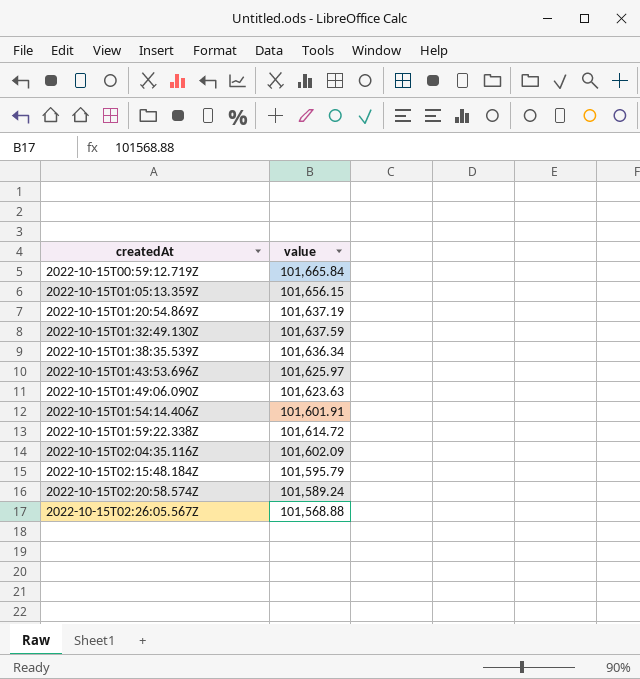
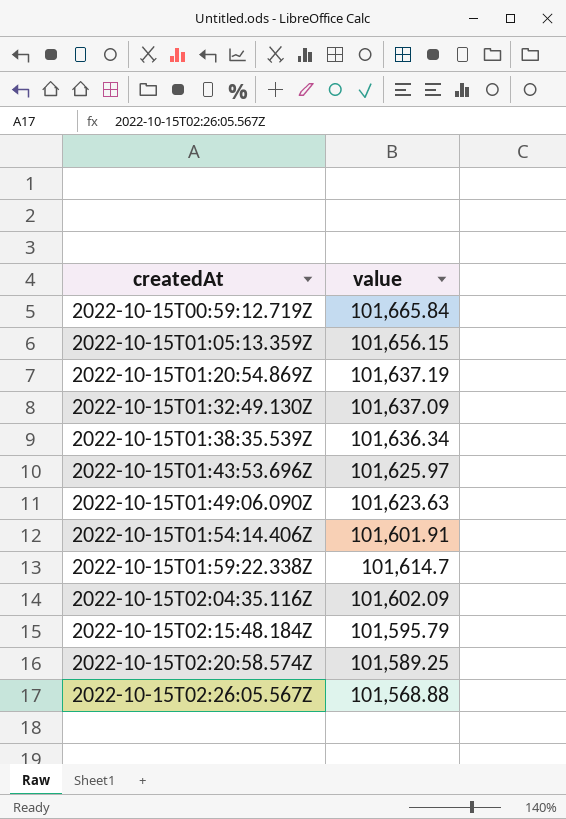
2022-10-15T01:32:49.130Z | value: 101,637.59 -> 101,637.09
2022-10-15T01:59:22.338Z | value: 101,614.72 -> 101,614.7
2022-10-15T02:20:58.574Z | value: 101,589.24 -> 101,589.25

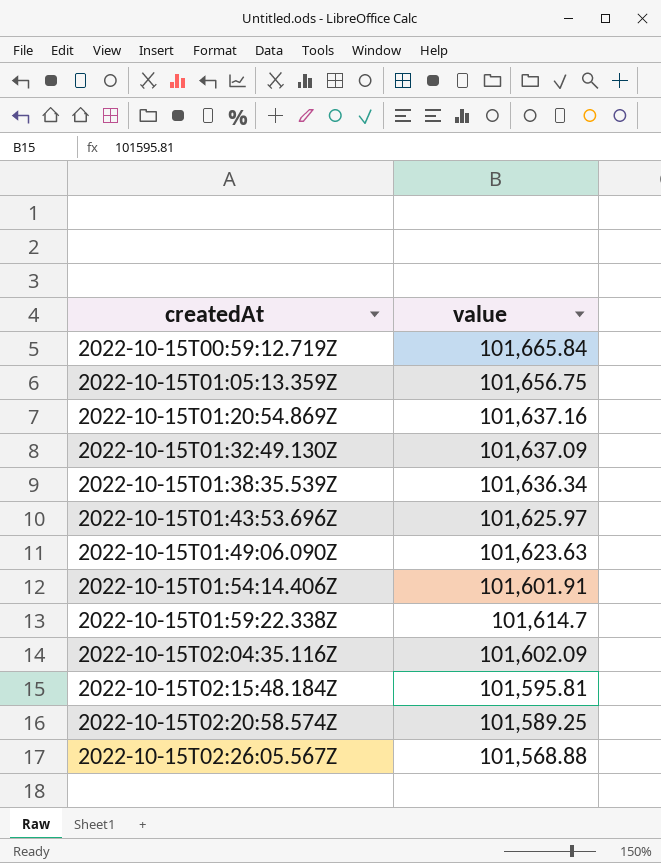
2022-10-15T01:05:13.359Z | value: 101,656.15 -> 101,656.75
2022-10-15T01:20:54.869Z | value: 101,637.19 -> 101,637.16
2022-10-15T02:15:48.184Z | value: 101,595.79 -> 101,595.81

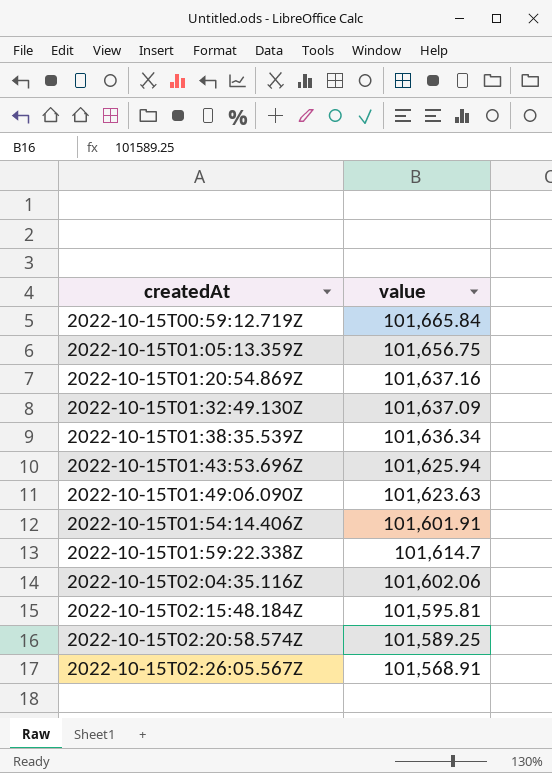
2022-10-15T01:43:53.696Z | value: 101,625.97 -> 101,625.94
2022-10-15T02:04:35.116Z | value: 101,602.09 -> 101,602.06
2022-10-15T02:26:05.567Z | value: 101,568.88 -> 101,568.91

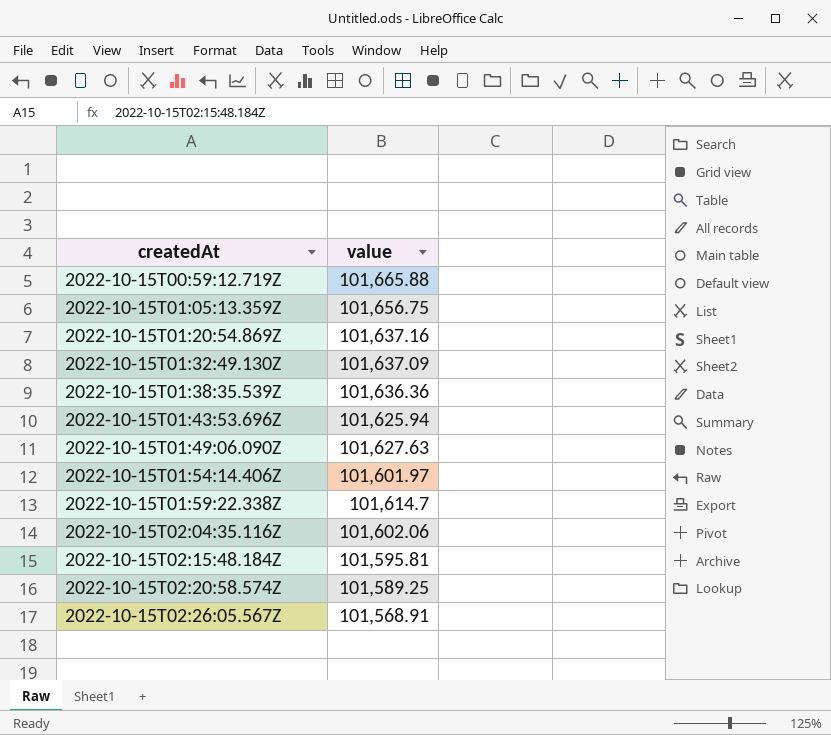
2022-10-15T00:59:12.719Z | value: 101,665.84 -> 101,665.88
2022-10-15T01:38:35.539Z | value: 101,636.34 -> 101,636.36
2022-10-15T01:49:06.090Z | value: 101,623.63 -> 101,627.63
2022-10-15T01:54:14.406Z | value: 101,601.91 -> 101,601.97

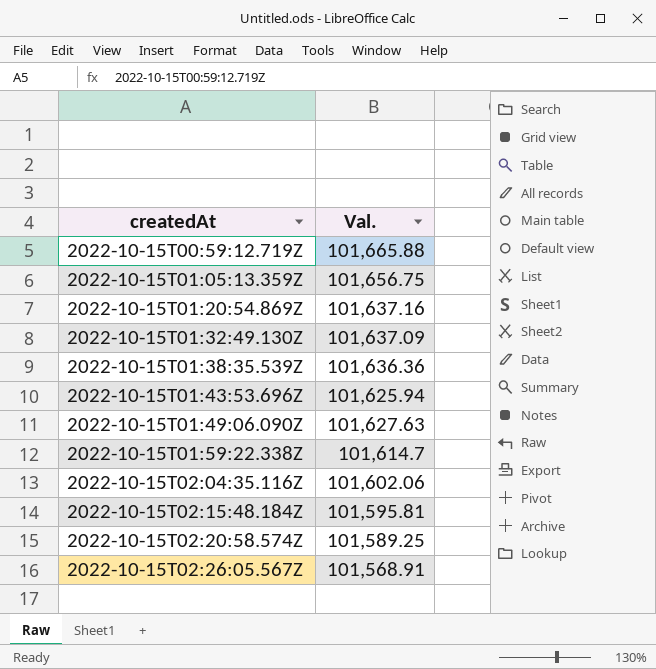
column name: value -> Val.
row 2022-10-15T01:54:14.406Z: 101,601.97 -> none

